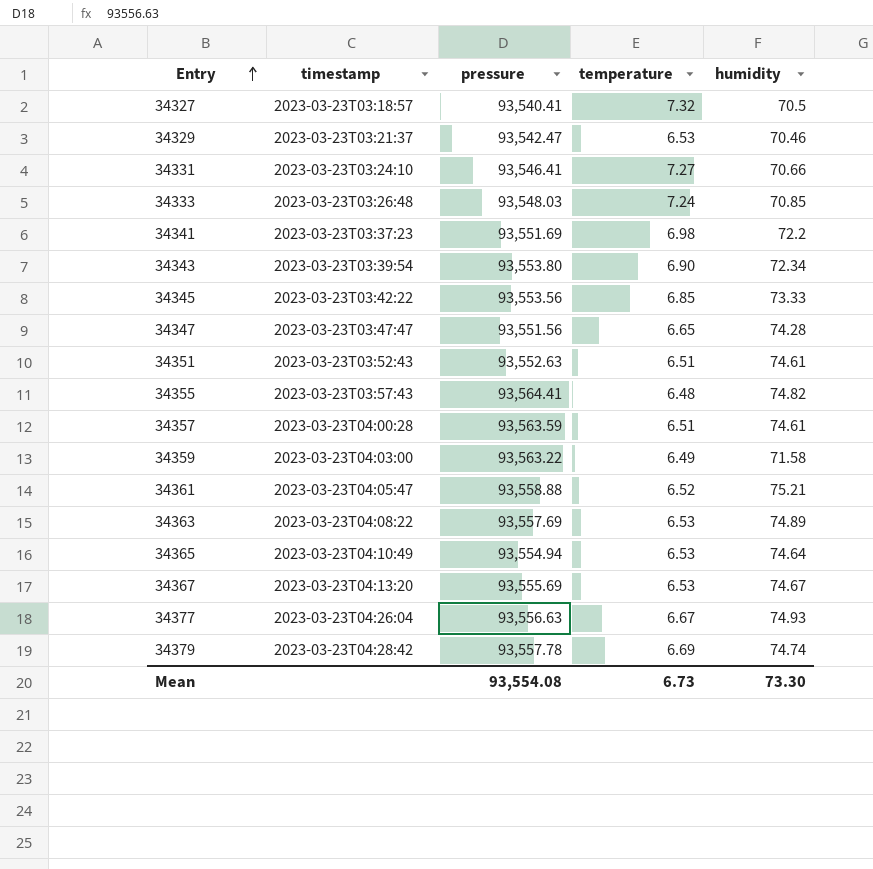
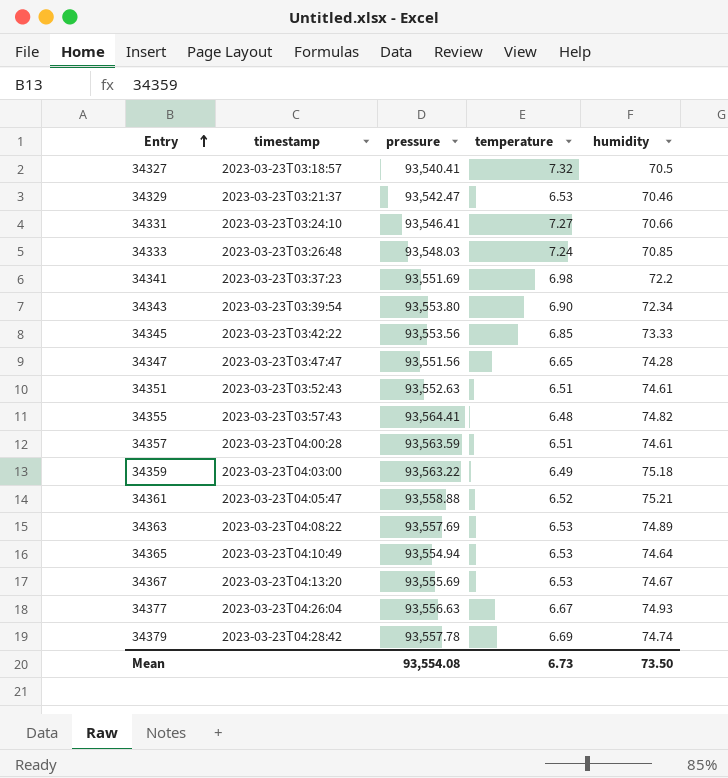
34359 | humidity: 71.58 -> 75.18
Mean | humidity: 73.30 -> 73.50

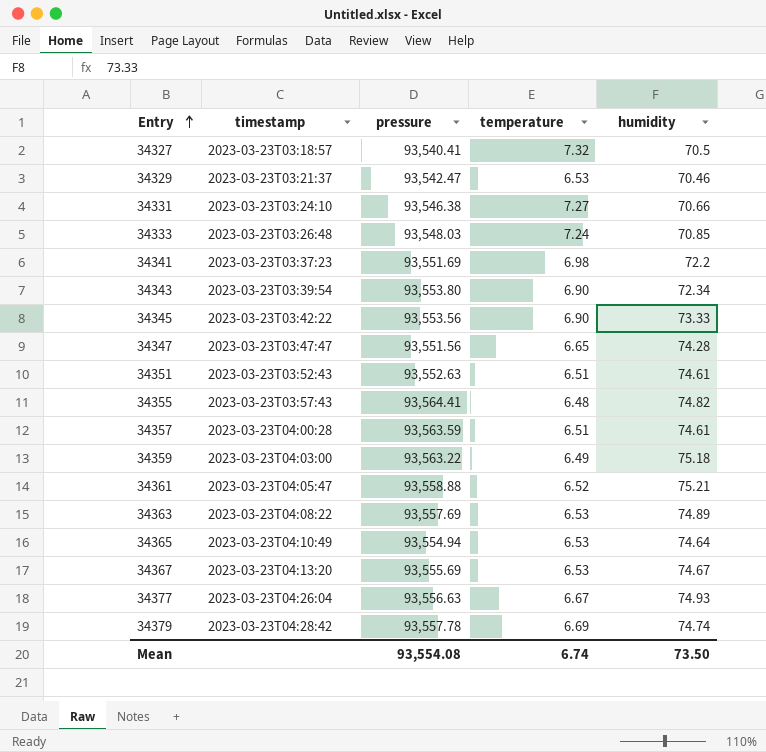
34331 | pressure: 93,546.41 -> 93,546.38
34345 | temperature: 6.85 -> 6.90
Mean | temperature: 6.73 -> 6.74

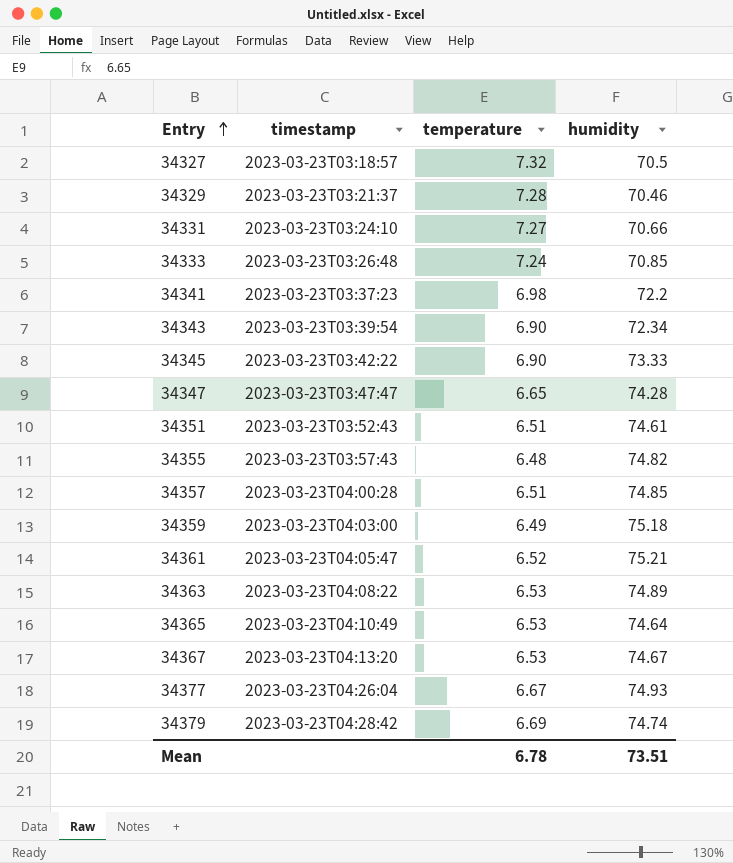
column pressure | position: 3 -> none
34329 | temperature: 6.53 -> 7.28
34357 | humidity: 74.61 -> 74.85
Mean | temperature: 6.74 -> 6.78
Mean | humidity: 73.50 -> 73.51

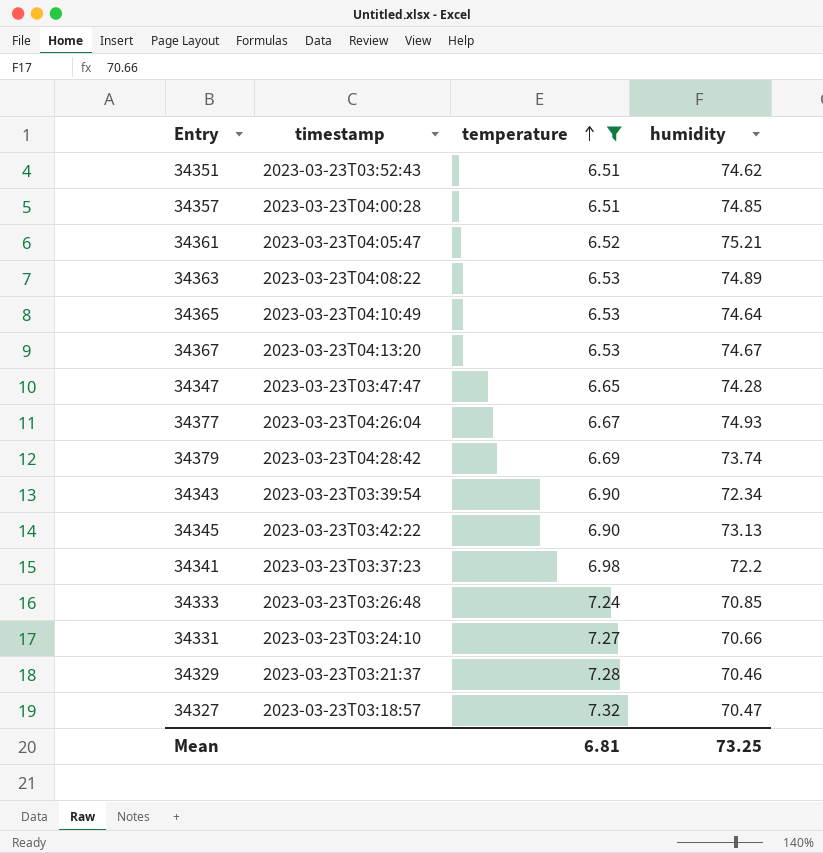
filter: none -> temperature >= 6.51
row order: Entry ascending -> temperature ascending
34351 | humidity: 74.61 -> 74.62
34379 | humidity: 74.74 -> 73.74
34345 | humidity: 73.33 -> 73.13
34327 | humidity: 70.5 -> 70.47
Mean | temperature: 6.78 -> 6.81
Mean | humidity: 73.51 -> 73.25

